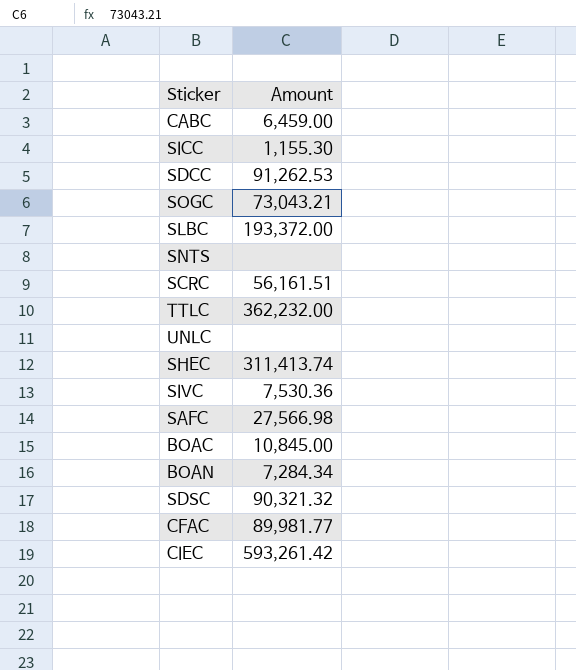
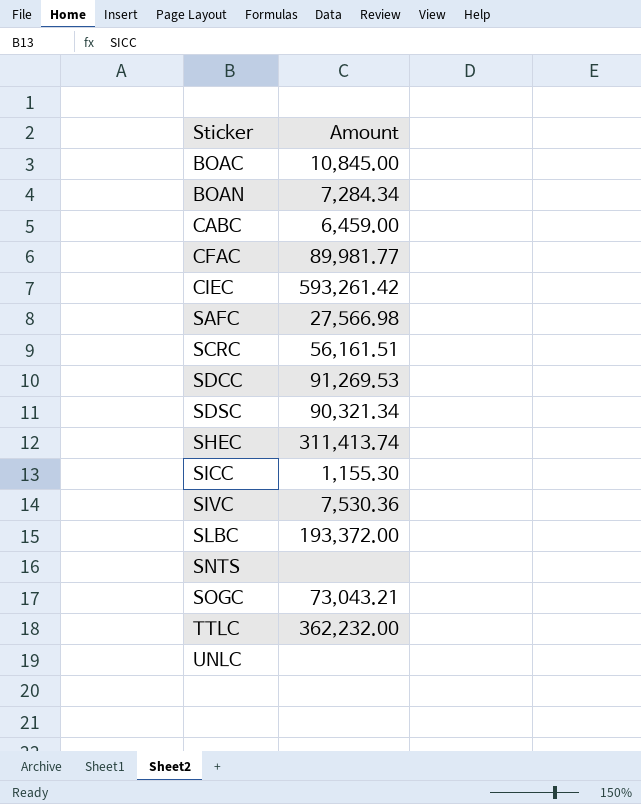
row order: none -> Sticker ascending
SDCC | Amount: 91,262.53 -> 91,269.53
SDSC | Amount: 90,321.32 -> 90,321.34

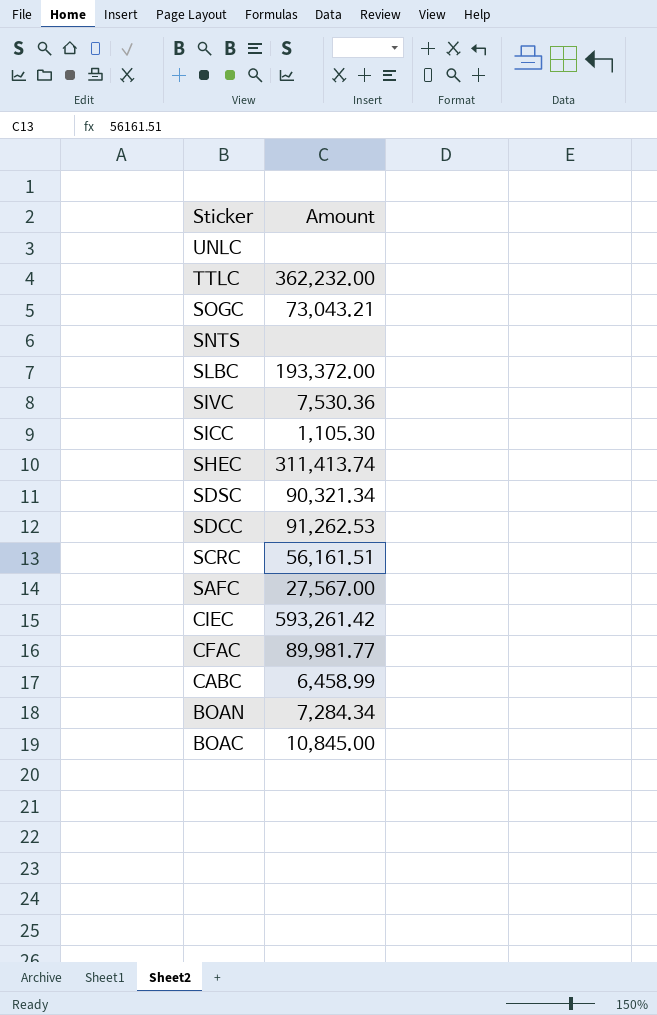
row order: Sticker ascending -> Sticker descending
SICC | Amount: 1,155.30 -> 1,105.30
SDCC | Amount: 91,269.53 -> 91,262.53
SAFC | Amount: 27,566.98 -> 27,567.00
CABC | Amount: 6,459.00 -> 6,458.99

